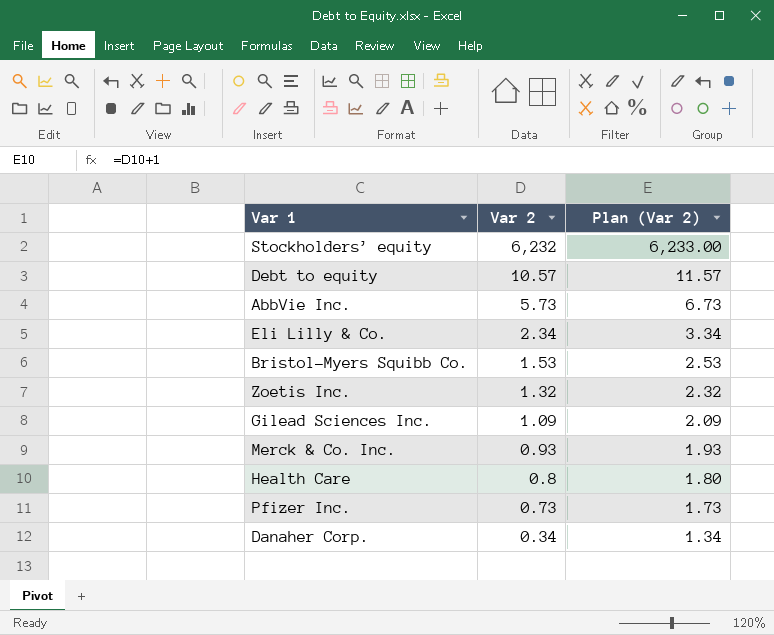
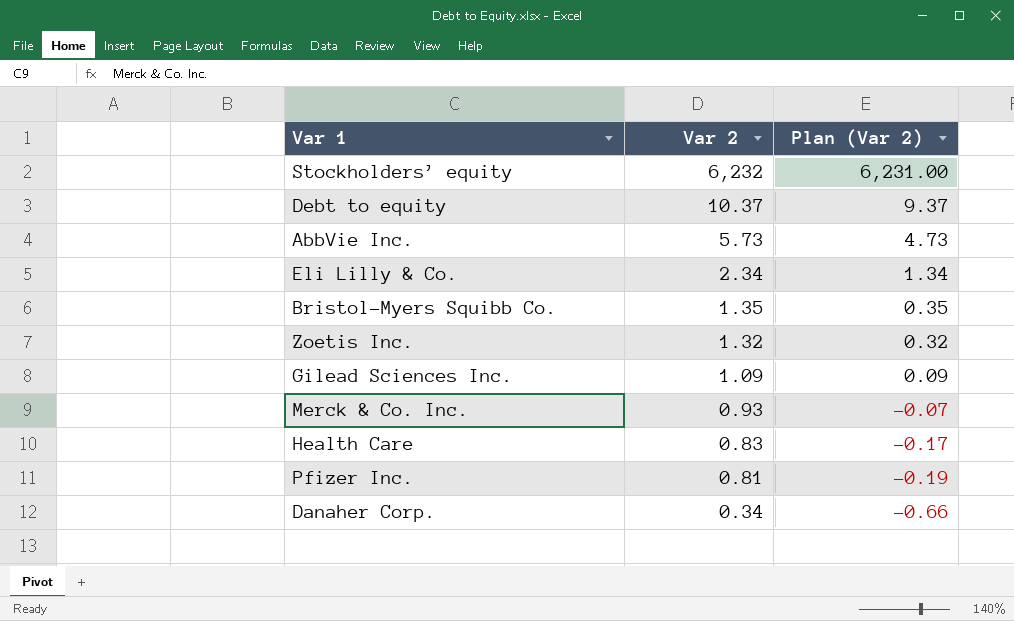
column Plan (Var 2) | formula: [Var 2] + 1 -> [Var 2] - 1
Debt to equity | Var 2: 10.57 -> 10.37
Bristol-Myers Squibb Co. | Var 2: 1.53 -> 1.35
Health Care | Var 2: 0.8 -> 0.83
Pfizer Inc. | Var 2: 0.73 -> 0.81

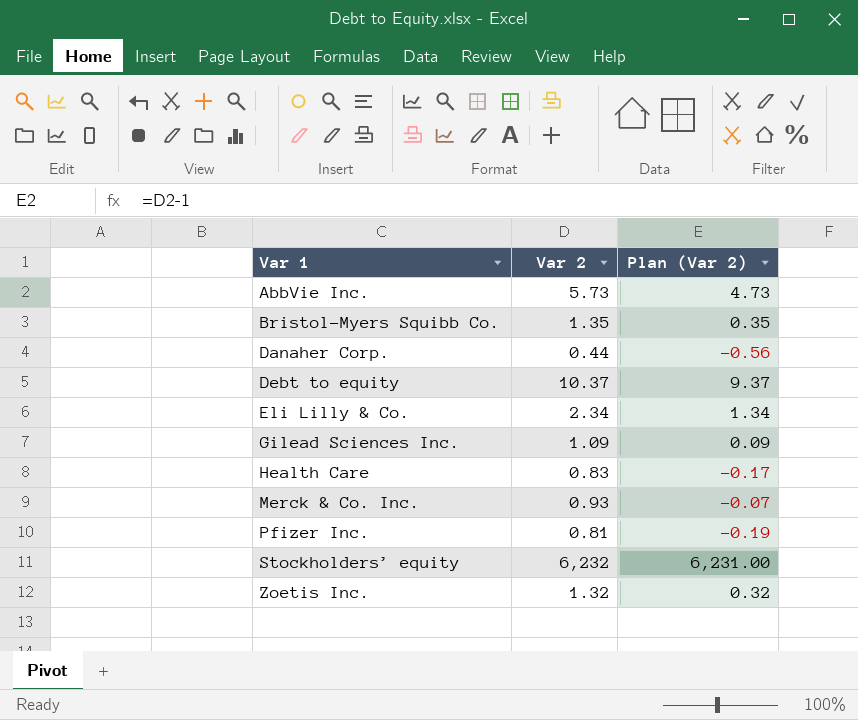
row order: Var 2 descending -> Var 1 ascending
Danaher Corp. | Var 2: 0.34 -> 0.44
Danaher Corp. | Plan (Var 2): -0.66 -> -0.56

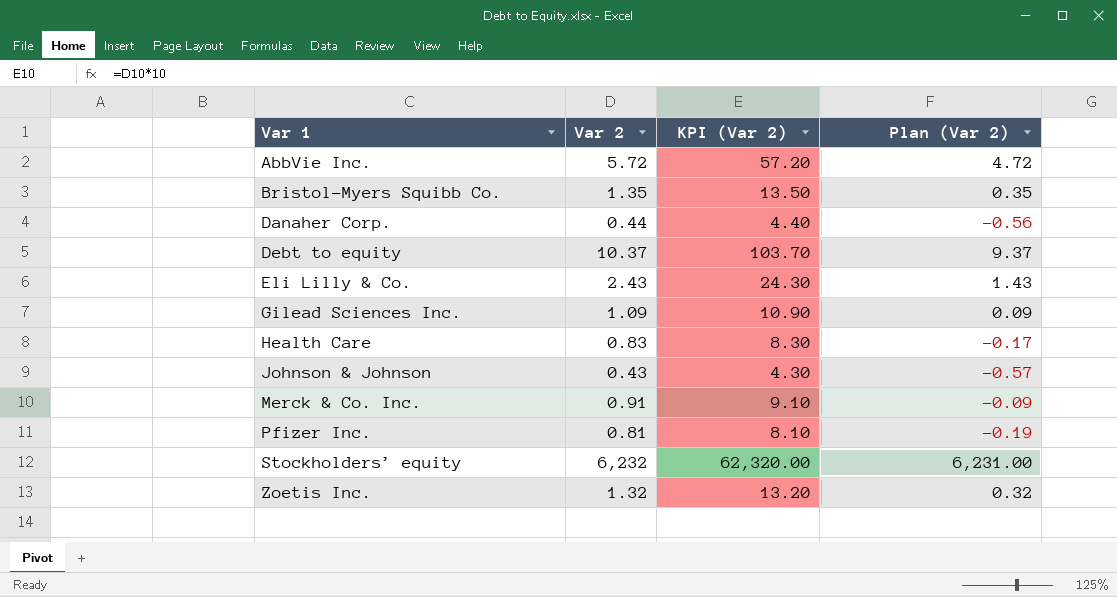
column KPI (Var 2) | formula: none -> [Var 2] * 10
AbbVie Inc. | Var 2: 5.73 -> 5.72
AbbVie Inc. | Plan (Var 2): 4.73 -> 4.72
Eli Lilly & Co. | Var 2: 2.34 -> 2.43
Eli Lilly & Co. | Plan (Var 2): 1.34 -> 1.43
row Johnson & Johnson: none -> 0.43 | 4.30 | -0.57
Merck & Co. Inc. | Var 2: 0.93 -> 0.91
Merck & Co. Inc. | Plan (Var 2): -0.07 -> -0.09

